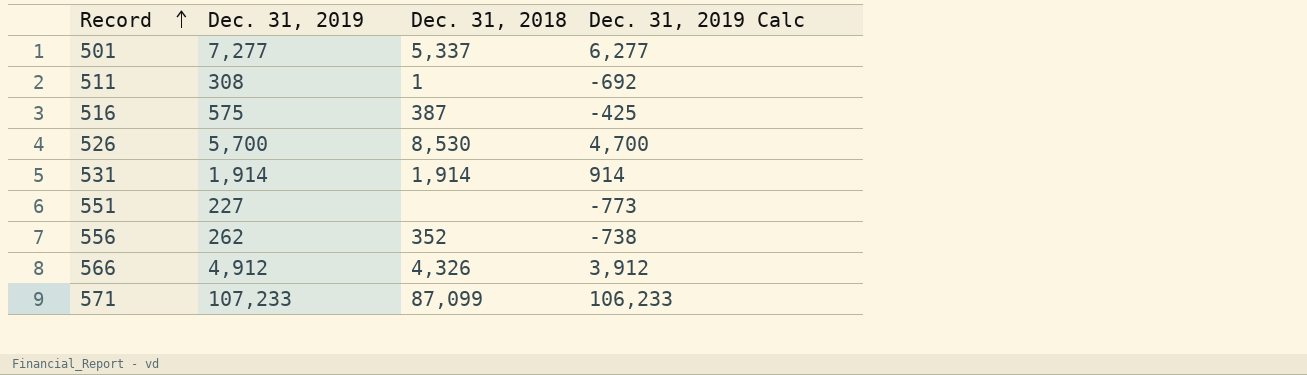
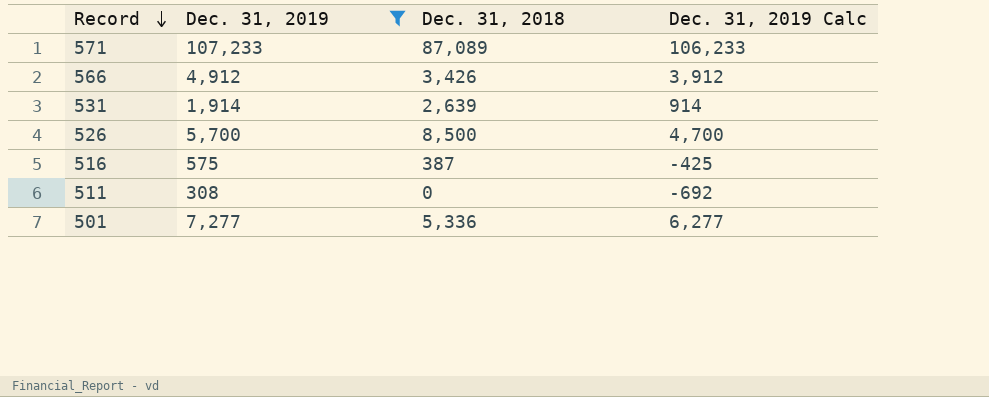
filter: none -> Dec. 31, 2019 >= 308
row order: Record ascending -> Record descending
571 | Dec. 31, 2018: 87,099 -> 87,089
566 | Dec. 31, 2018: 4,326 -> 3,426
531 | Dec. 31, 2018: 1,914 -> 2,639
526 | Dec. 31, 2018: 8,530 -> 8,500
511 | Dec. 31, 2018: 1 -> 0
501 | Dec. 31, 2018: 5,337 -> 5,336

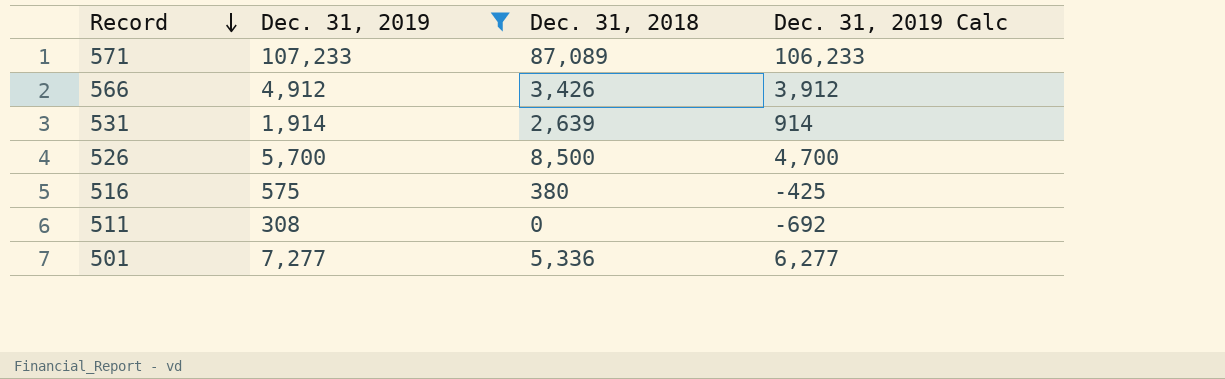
516 | Dec. 31, 2018: 387 -> 380

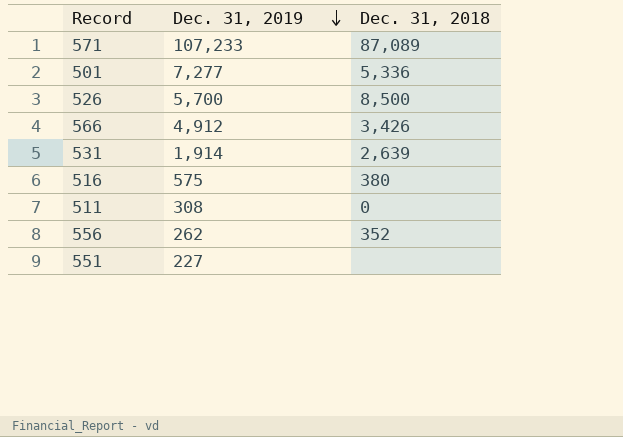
filter: Dec. 31, 2019 >= 308 -> none
row order: Record descending -> Dec. 31, 2019 descending
column Dec. 31, 2019 Calc | formula: [Dec. 31, 2019] - 1000 -> none

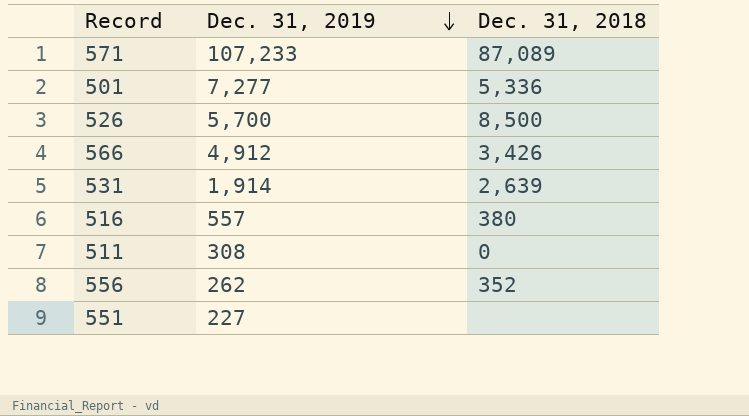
516 | Dec. 31, 2019: 575 -> 557

